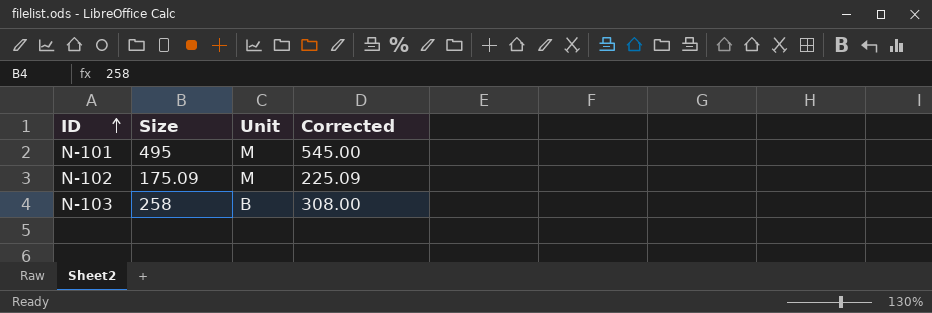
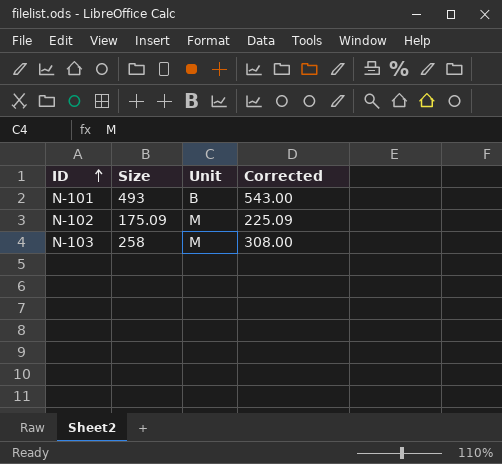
N-101 | Size: 495 -> 493
N-101 | Unit: M -> B
N-101 | Corrected: 545.00 -> 543.00
N-103 | Unit: B -> M

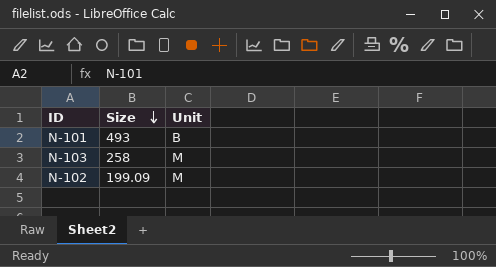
row order: ID ascending -> Size descending
column Corrected | formula: [Size] + 50 -> none
N-102 | Size: 175.09 -> 199.09

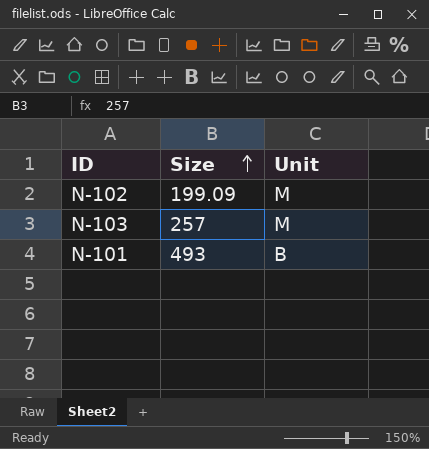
row order: Size descending -> Size ascending
N-103 | Size: 258 -> 257

